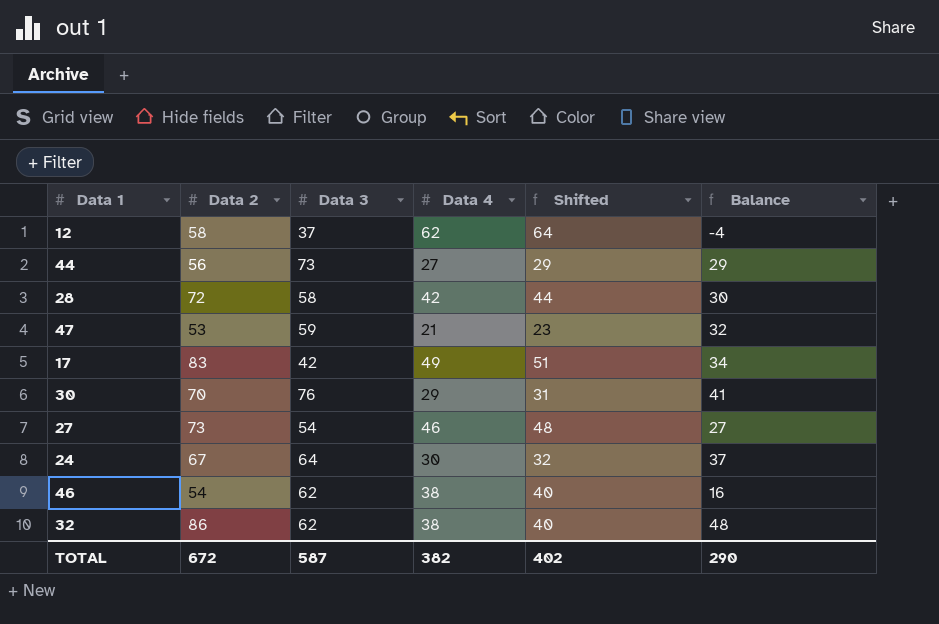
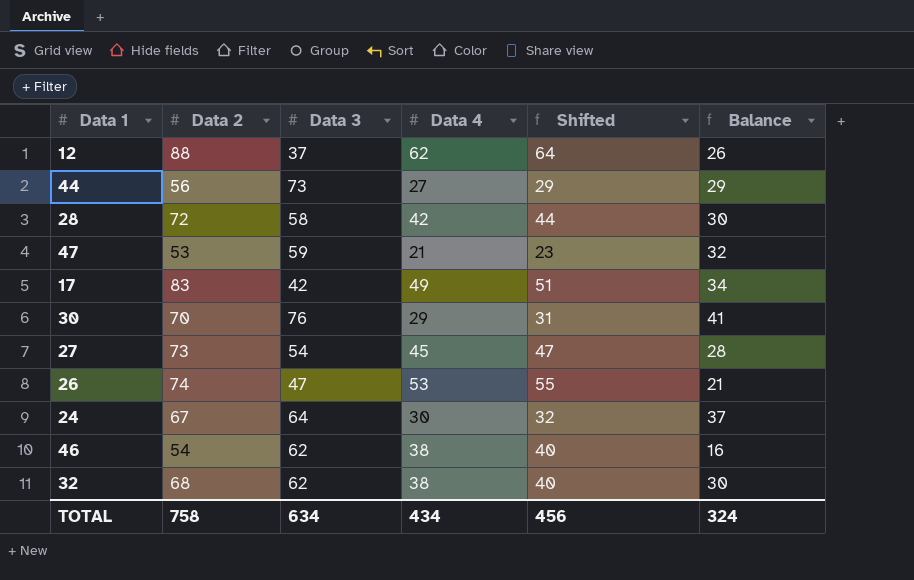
12 | Data 2: 58 -> 88
12 | Balance: -4 -> 26
27 | Data 4: 46 -> 45
27 | Shifted: 48 -> 47
27 | Balance: 27 -> 28
row 26: none -> 74 | 47 | 53 | 55 | 21
32 | Data 2: 86 -> 68
32 | Balance: 48 -> 30
TOTAL | Data 2: 672 -> 758
TOTAL | Data 3: 587 -> 634
TOTAL | Data 4: 382 -> 434
TOTAL | Shifted: 402 -> 456
TOTAL | Balance: 290 -> 324

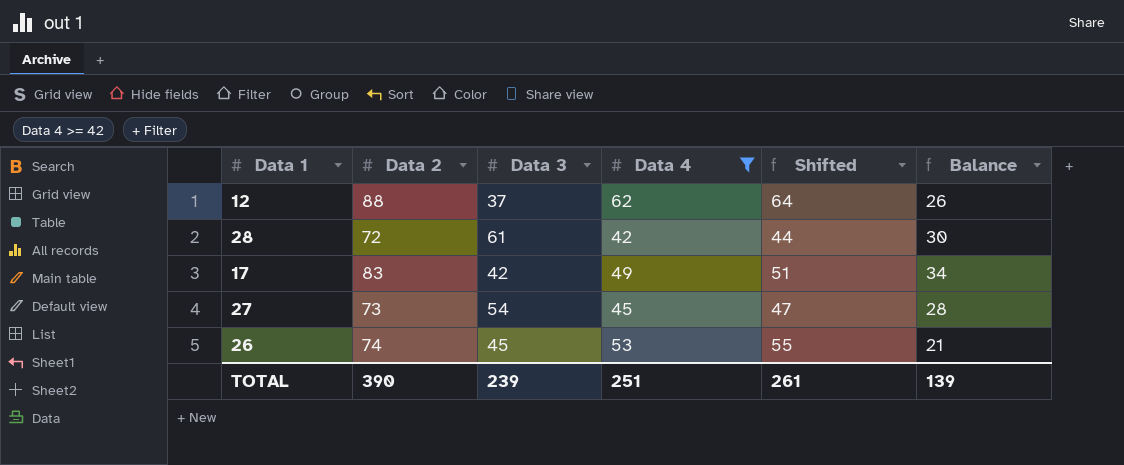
filter: none -> Data 4 >= 42
28 | Data 3: 58 -> 61
26 | Data 3: 47 -> 45
TOTAL | Data 2: 758 -> 390
TOTAL | Data 3: 634 -> 239
TOTAL | Data 4: 434 -> 251
TOTAL | Shifted: 456 -> 261
TOTAL | Balance: 324 -> 139

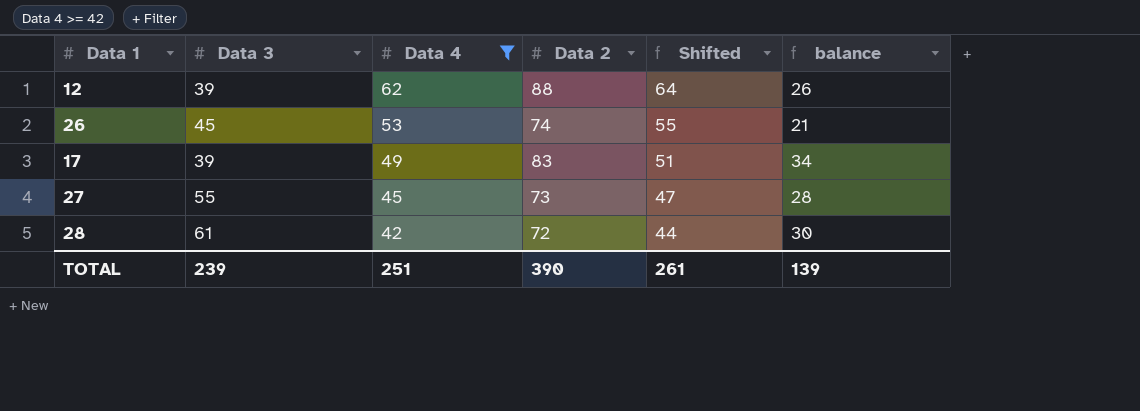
row order: none -> Data 4 descending
column Data 2 | position: 2 -> 4
column name: Balance -> balance
12 | Data 3: 37 -> 39
17 | Data 3: 42 -> 39
27 | Data 3: 54 -> 55

